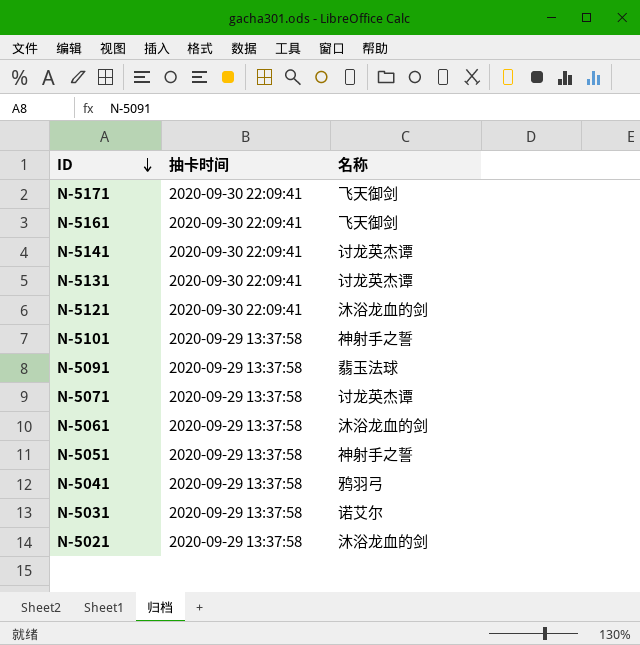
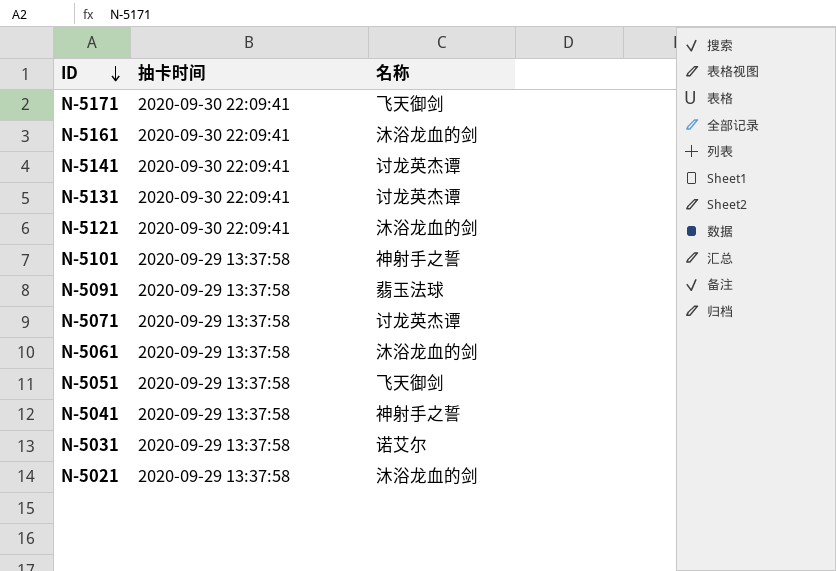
N-5161 | 名称: 飞天御剑 -> 沐浴龙血的剑
N-5051 | 名称: 神射手之誓 -> 飞天御剑
N-5041 | 名称: 鸦羽弓 -> 神射手之誓

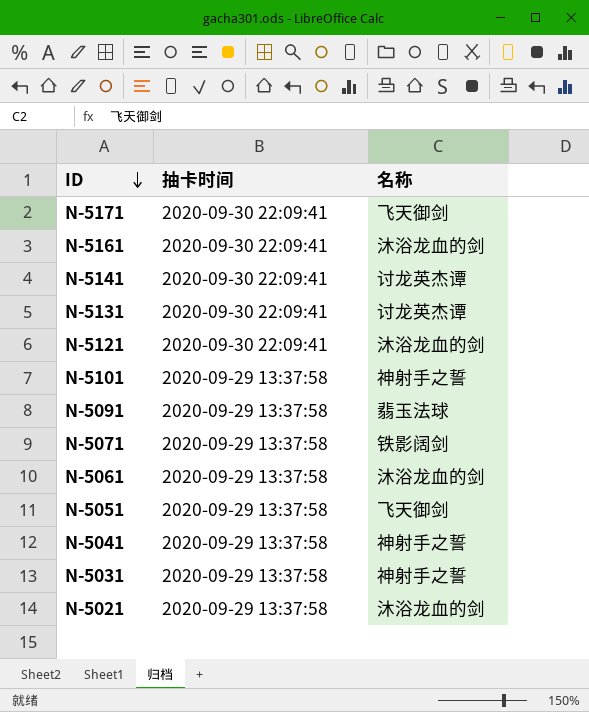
N-5071 | 名称: 讨龙英杰谭 -> 铁影阔剑
N-5031 | 名称: 诺艾尔 -> 神射手之誓

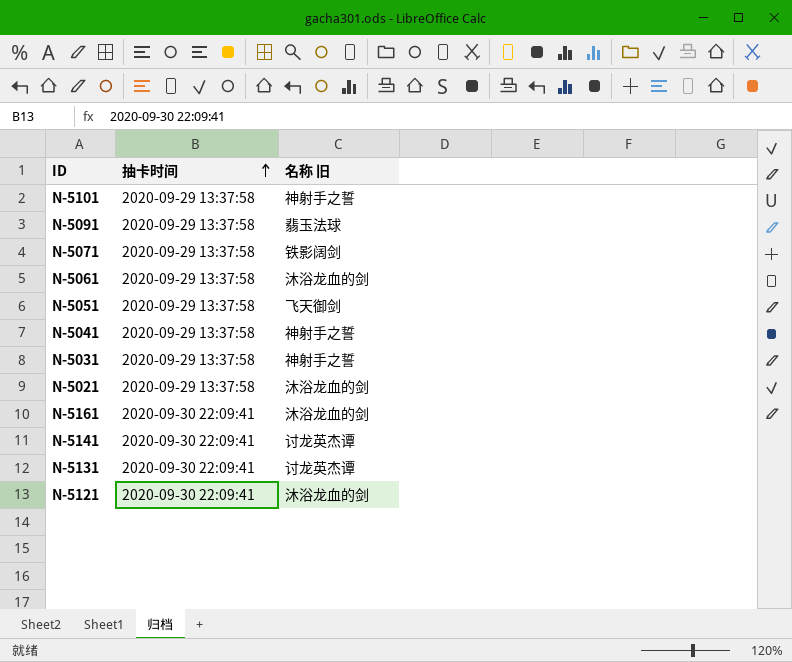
row order: ID descending -> 抽卡时间 ascending
column name: 名称 -> 名称 旧
row N-5171: 2020-09-30 22:09:41 | 飞天御剑 -> none

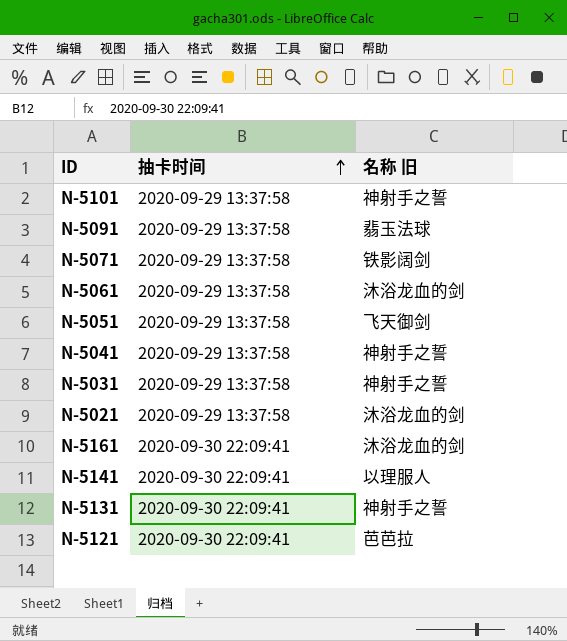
N-5141 | 名称 旧: 讨龙英杰谭 -> 以理服人
N-5131 | 名称 旧: 讨龙英杰谭 -> 神射手之誓
N-5121 | 名称 旧: 沐浴龙血的剑 -> 芭芭拉

